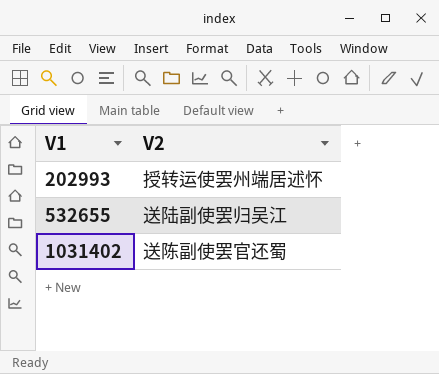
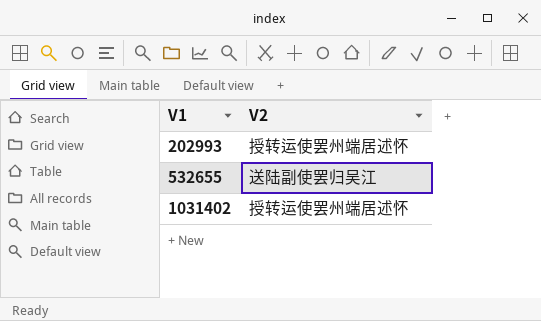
1031402 | V2: 送陈副使罢官还蜀 -> 授转运使罢州端居述怀

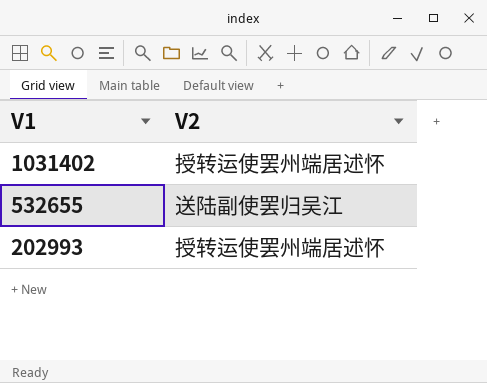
row order: V1 ascending -> V1 descending

